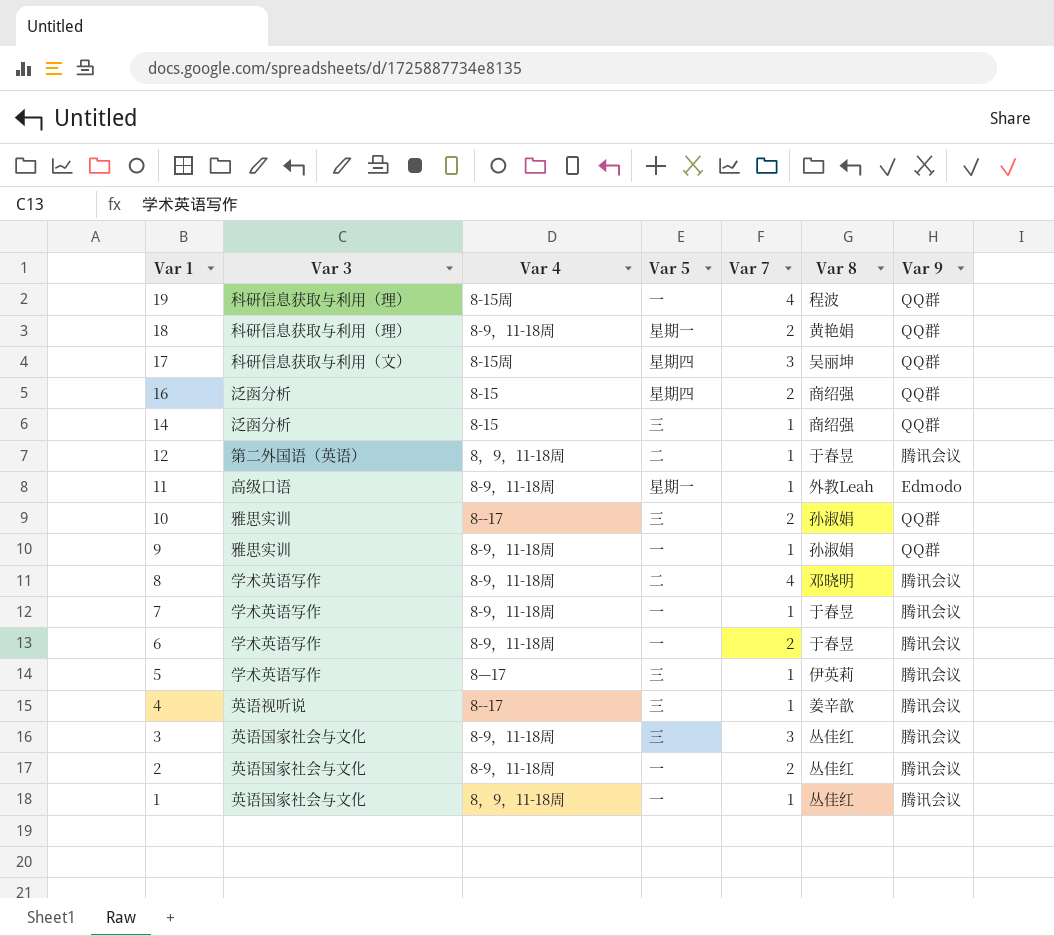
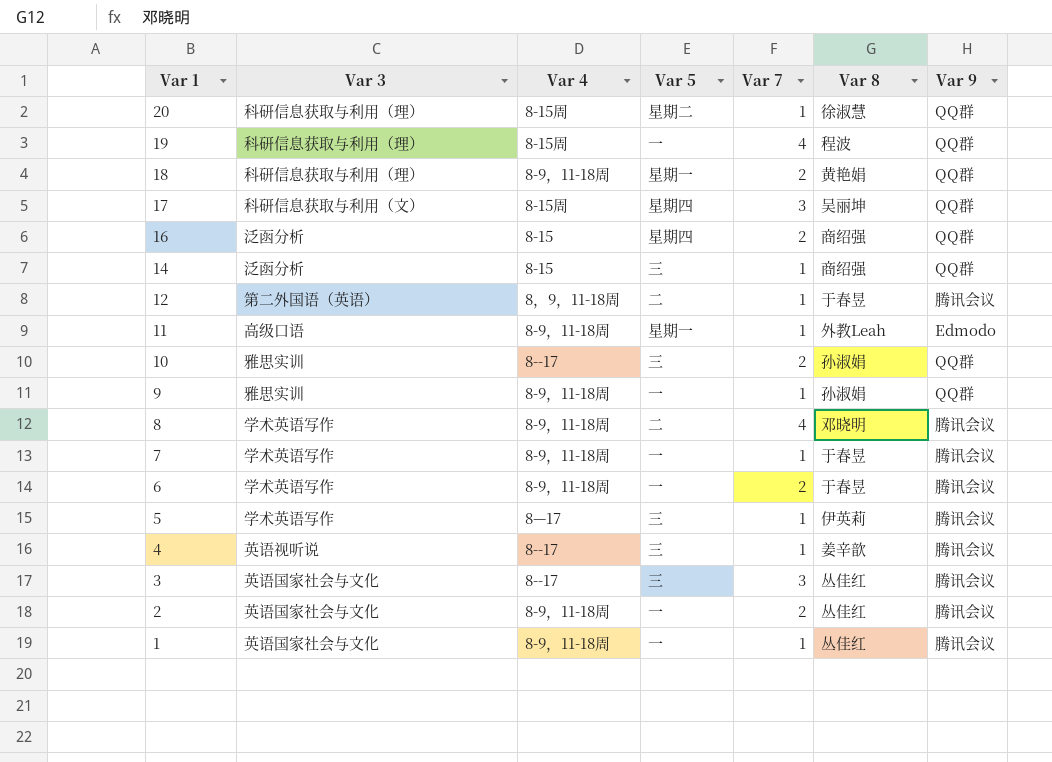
row 20: none -> 科研信息获取与利用（理） | 8-15周 | 星期二 | 1 | 徐淑慧 | QQ群
3 | Var 4: 8-9，11-18周 -> 8--17
1 | Var 4: 8，9，11-18周 -> 8-9，11-18周

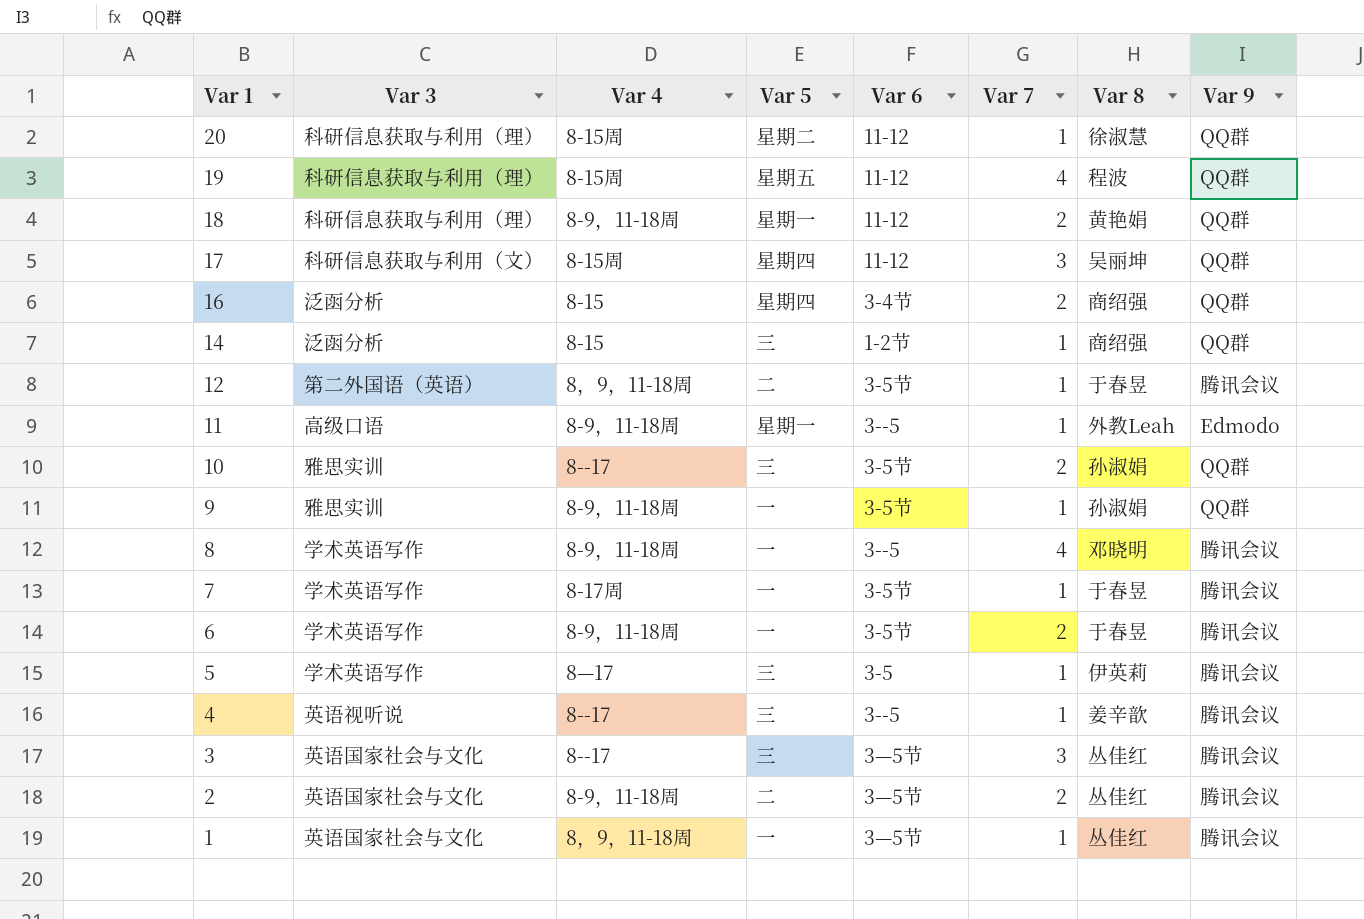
column Var 6 | position: none -> 5
19 | Var 5: 一 -> 星期五
8 | Var 5: 二 -> 一
7 | Var 4: 8-9，11-18周 -> 8-17周
2 | Var 5: 一 -> 二
1 | Var 4: 8-9，11-18周 -> 8，9，11-18周

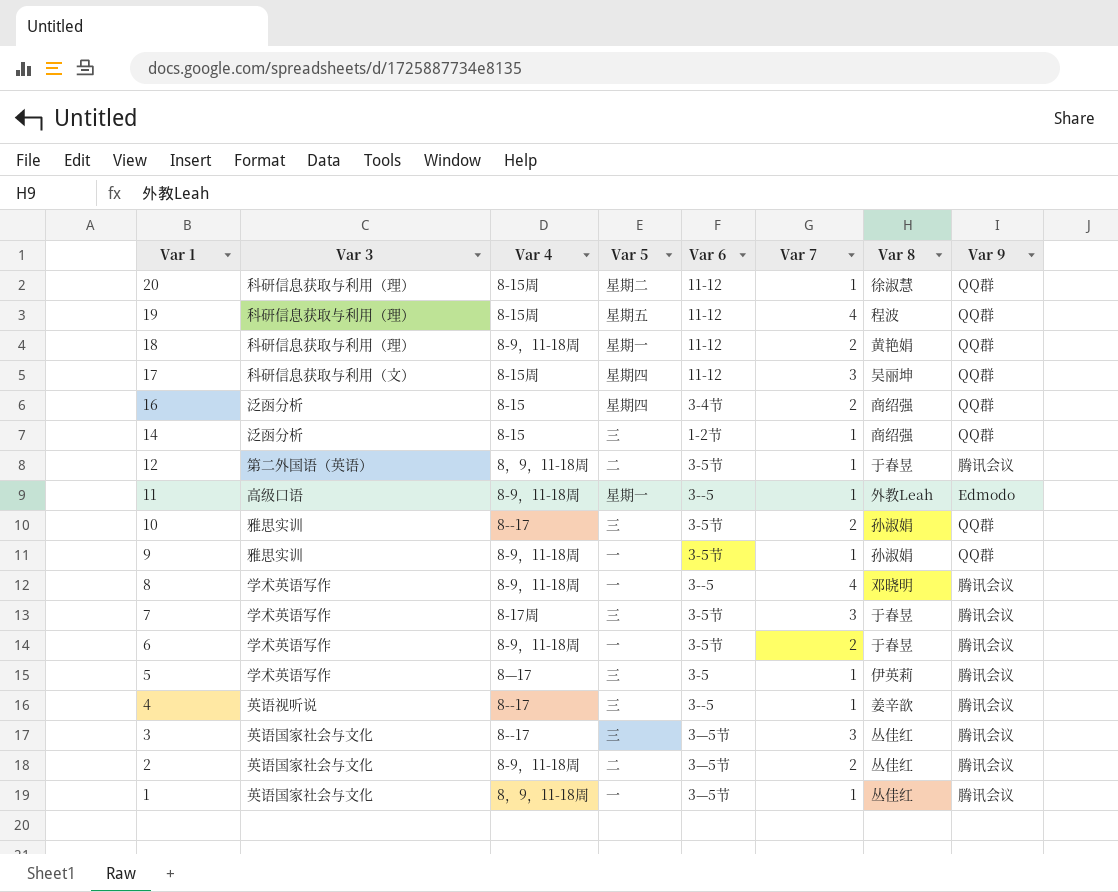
7 | Var 5: 一 -> 三
7 | Var 7: 1 -> 3

